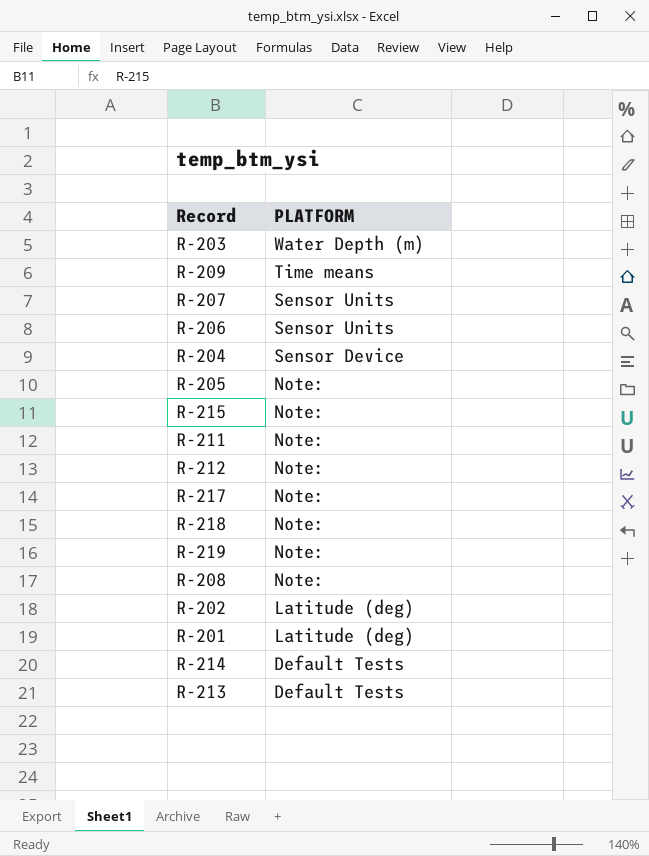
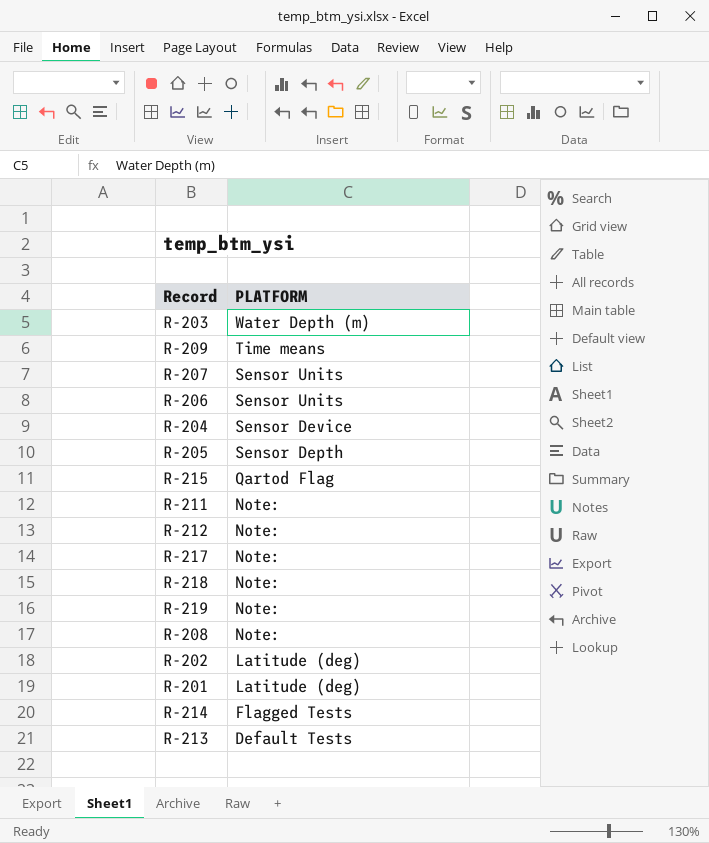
R-205 | PLATFORM: Note: -> Sensor Depth
R-215 | PLATFORM: Note: -> Qartod Flag
R-214 | PLATFORM: Default Tests -> Flagged Tests

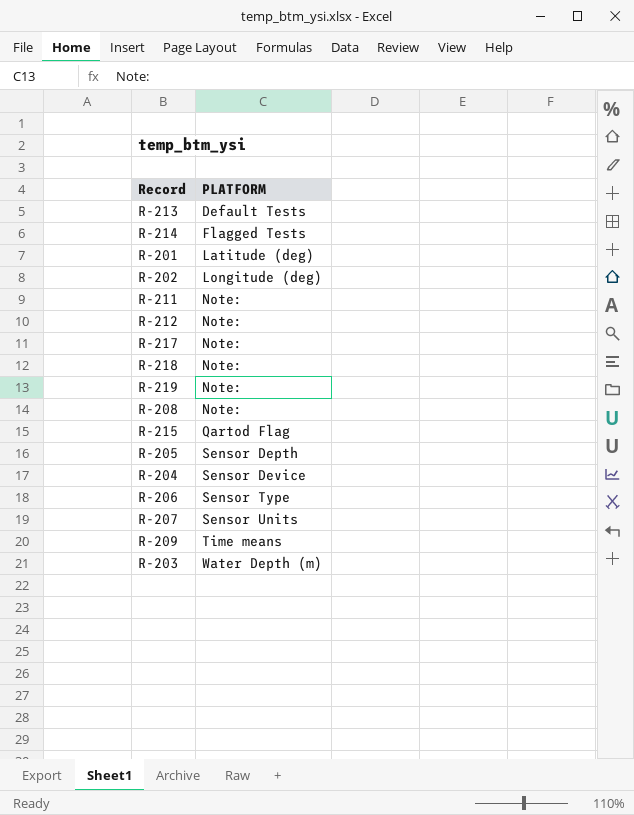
row order: PLATFORM descending -> PLATFORM ascending
R-202 | PLATFORM: Latitude (deg) -> Longitude (deg)
R-206 | PLATFORM: Sensor Units -> Sensor Type

